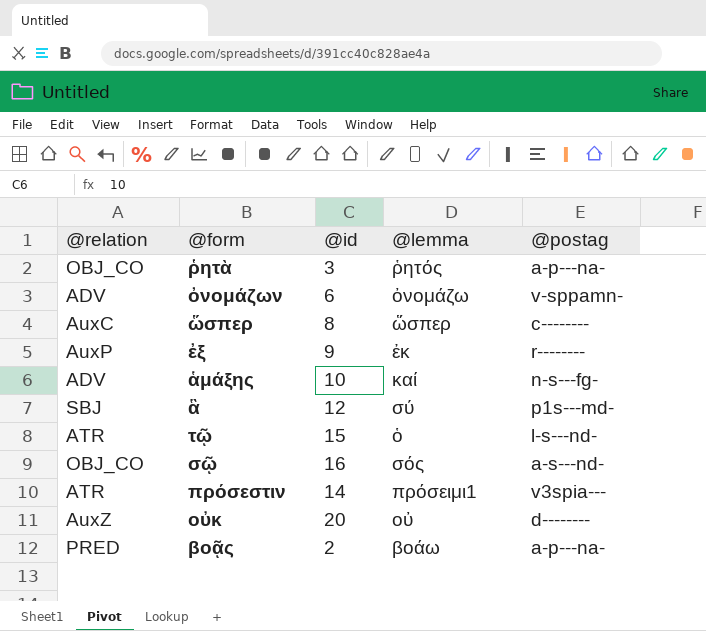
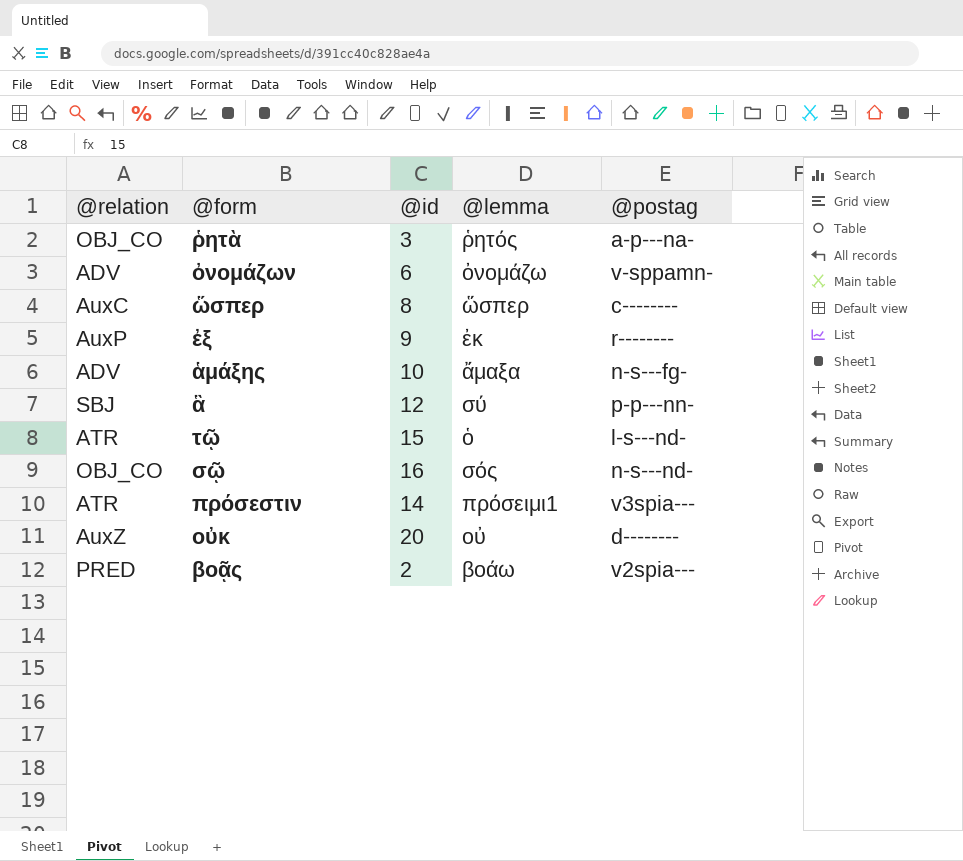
ἁμάξης | @lemma: καί -> ἄμαξα
ἃ | @postag: p1s---md- -> p-p---nn-
σῷ | @postag: a-s---nd- -> n-s---nd-
βοᾷς | @postag: a-p---na- -> v2spia---

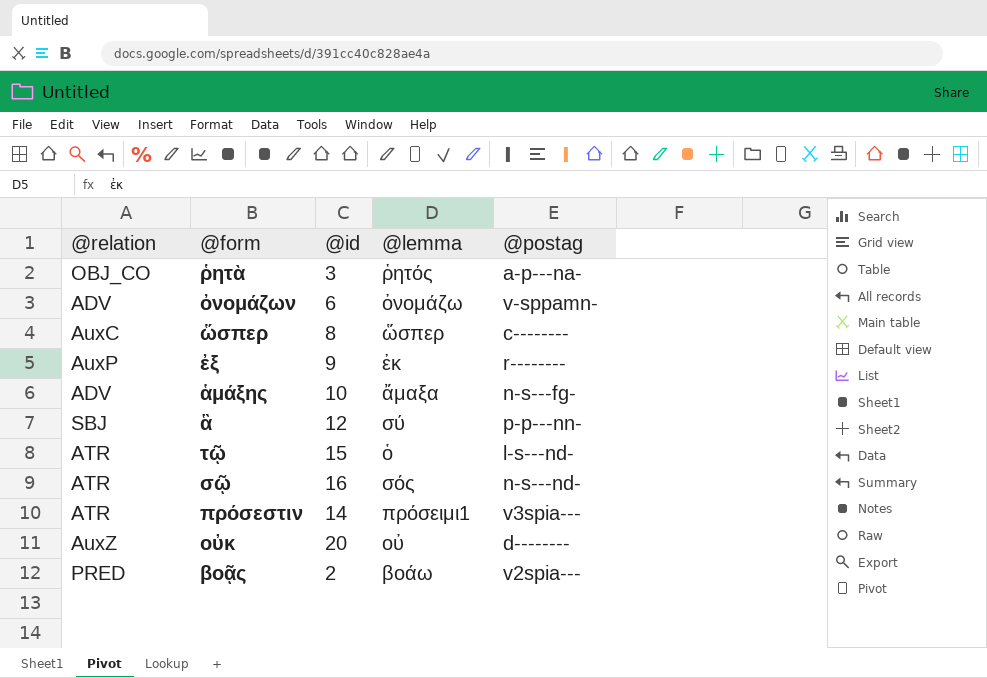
σῷ | @relation: OBJ_CO -> ATR

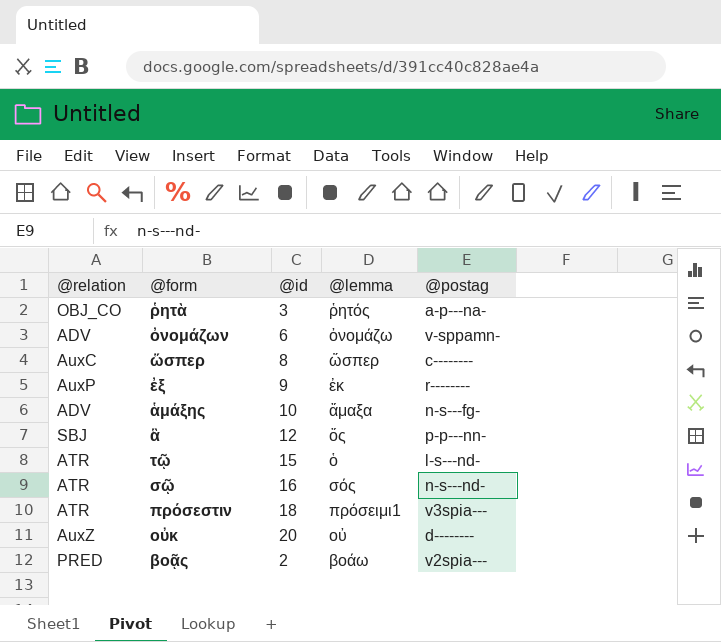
ἃ | @lemma: σύ -> ὅς
πρόσεστιν | @id: 14 -> 18

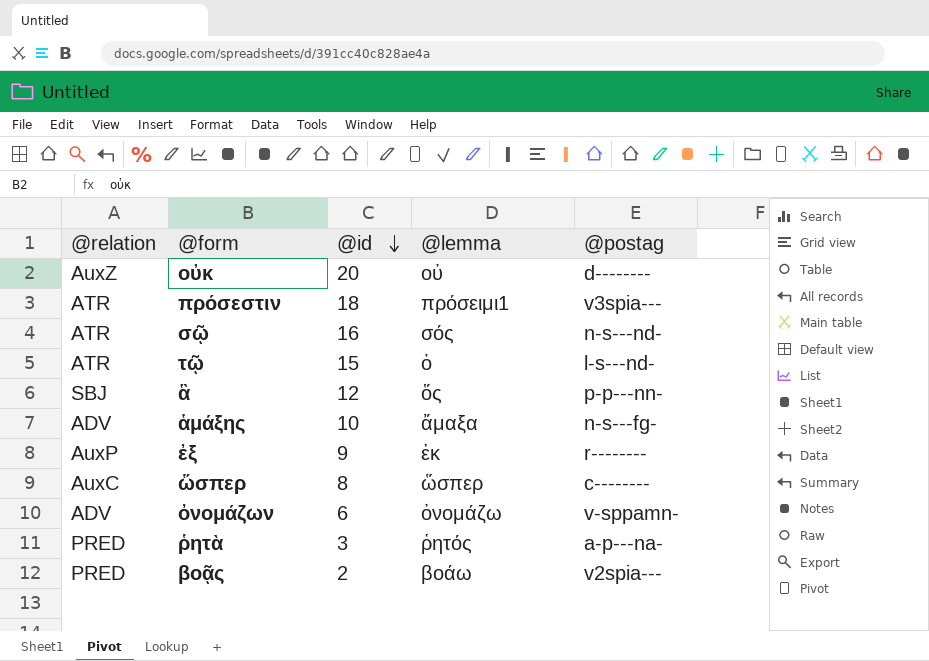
row order: none -> @id descending
ῥητὰ | @relation: OBJ_CO -> PRED

